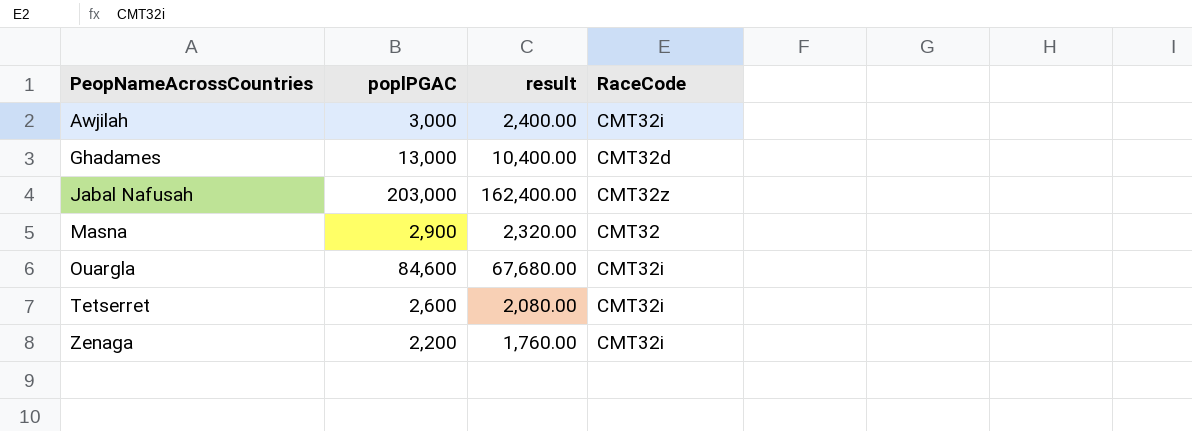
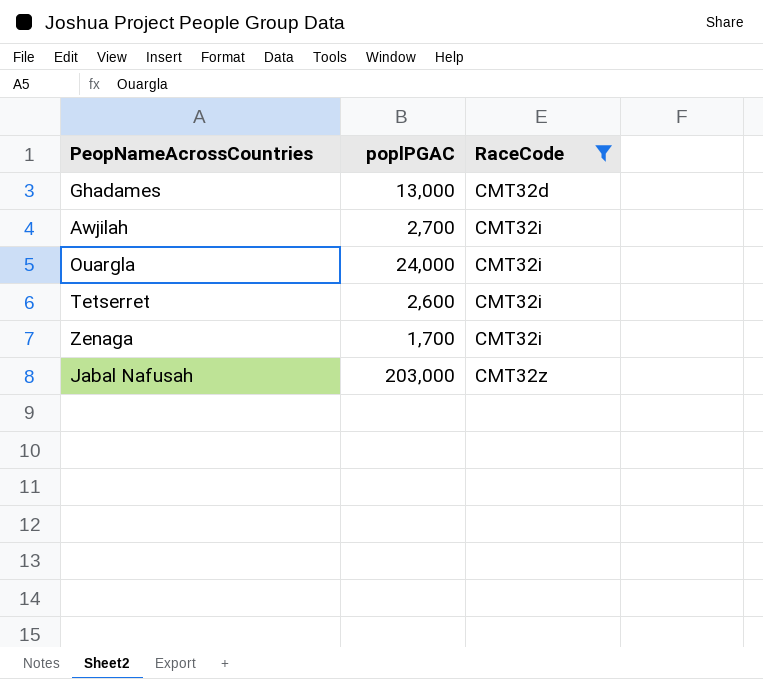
filter: none -> RaceCode != CMT32
row order: PeopNameAcrossCountries ascending -> RaceCode ascending
column result | formula: [poplPGAC] * 0.8 -> none
Awjilah | poplPGAC: 3,000 -> 2,700
Ouargla | poplPGAC: 84,600 -> 24,000
Zenaga | poplPGAC: 2,200 -> 1,700

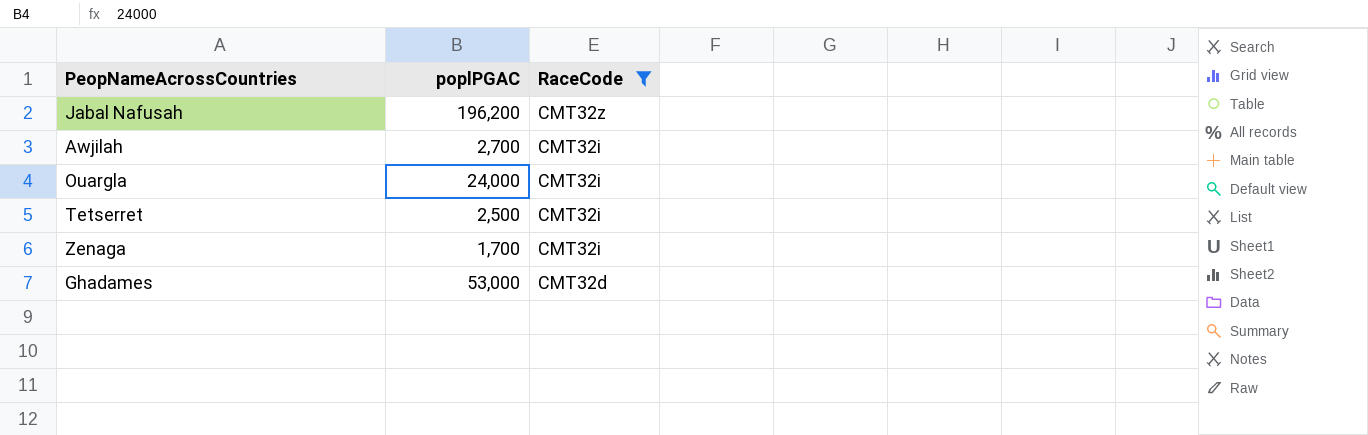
row order: RaceCode ascending -> RaceCode descending
Jabal Nafusah | poplPGAC: 203,000 -> 196,200
Tetserret | poplPGAC: 2,600 -> 2,500
Ghadames | poplPGAC: 13,000 -> 53,000

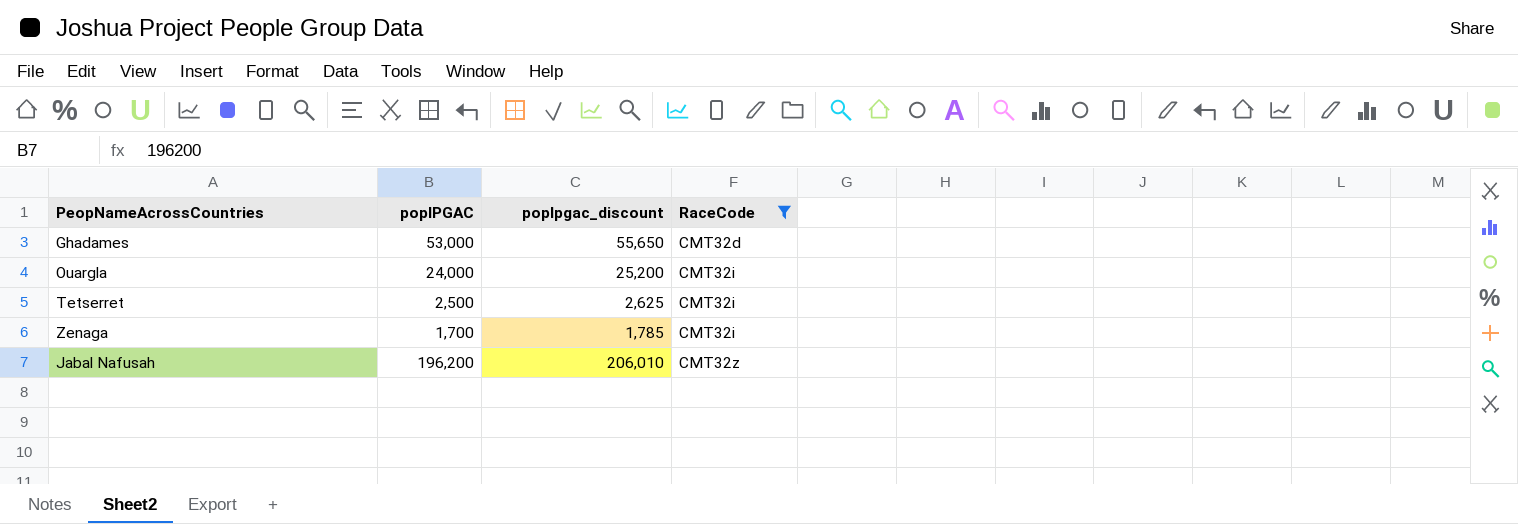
row order: RaceCode descending -> RaceCode ascending
column poplpgac_discount | formula: none -> [poplPGAC] * 1.05
row Awjilah: 2,700 | CMT32i -> none

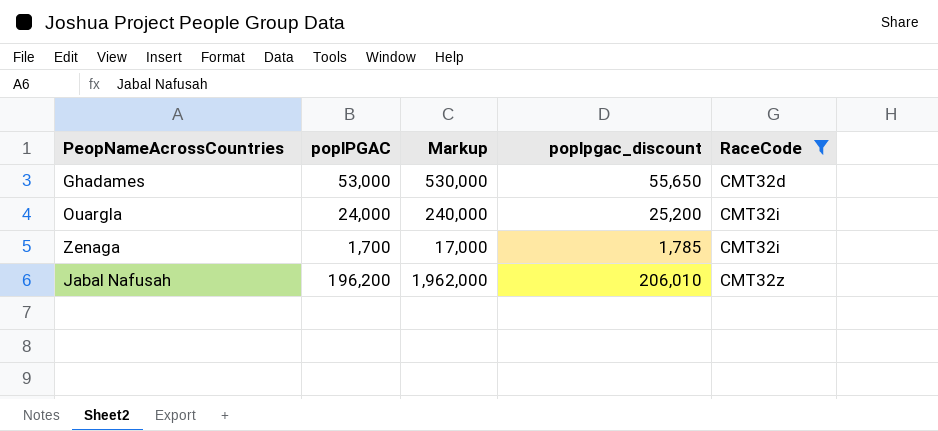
column Markup | formula: none -> [poplPGAC] * 10
row Tetserret: 2,500 | 2,625 | CMT32i -> none

